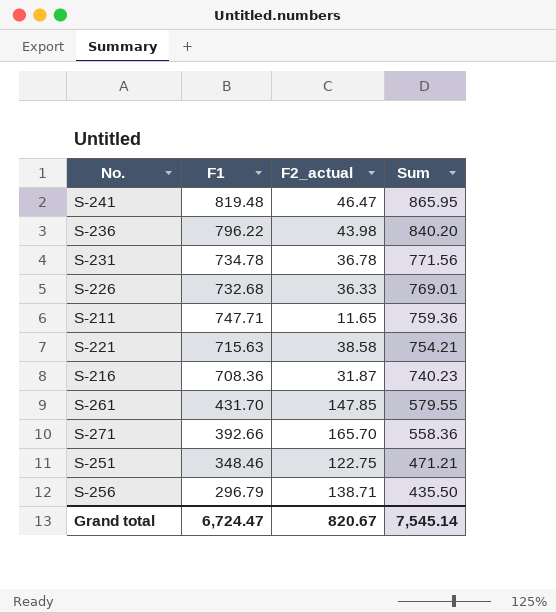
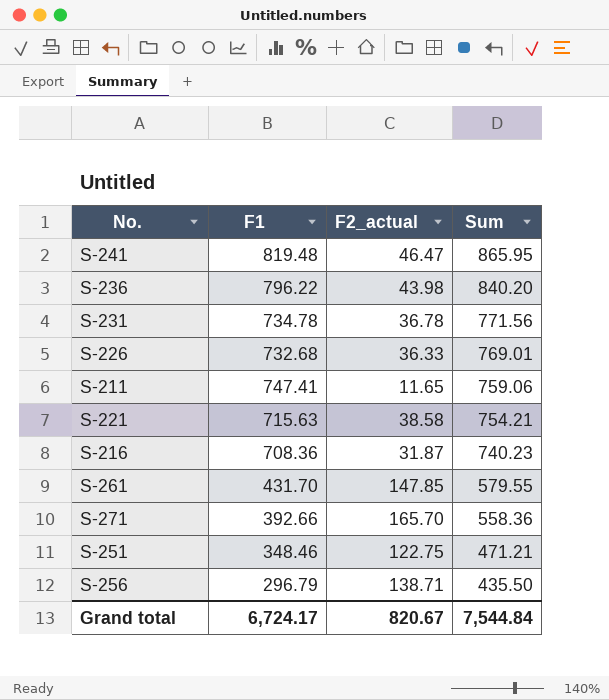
S-211 | F1: 747.71 -> 747.41
S-211 | Sum: 759.36 -> 759.06
Grand total | F1: 6,724.47 -> 6,724.17
Grand total | Sum: 7,545.14 -> 7,544.84

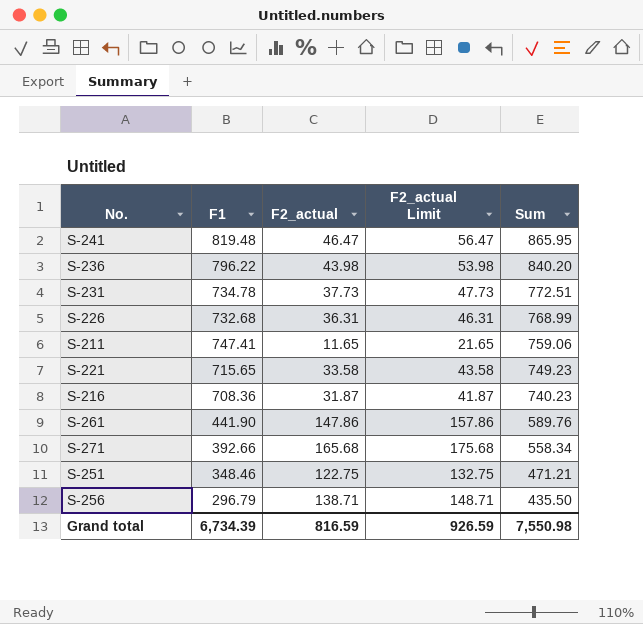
column F2_actual Limit | formula: none -> [F2_actual] + 10
S-231 | F2_actual: 36.78 -> 37.73
S-231 | Sum: 771.56 -> 772.51
S-226 | F2_actual: 36.33 -> 36.31
S-226 | Sum: 769.01 -> 768.99
S-221 | F1: 715.63 -> 715.65
S-221 | F2_actual: 38.58 -> 33.58
S-221 | Sum: 754.21 -> 749.23
S-261 | F1: 431.70 -> 441.90
S-261 | F2_actual: 147.85 -> 147.86
S-261 | Sum: 579.55 -> 589.76
S-271 | F2_actual: 165.70 -> 165.68
S-271 | Sum: 558.36 -> 558.34
Grand total | F1: 6,724.17 -> 6,734.39
Grand total | F2_actual: 820.67 -> 816.59
Grand total | Sum: 7,544.84 -> 7,550.98

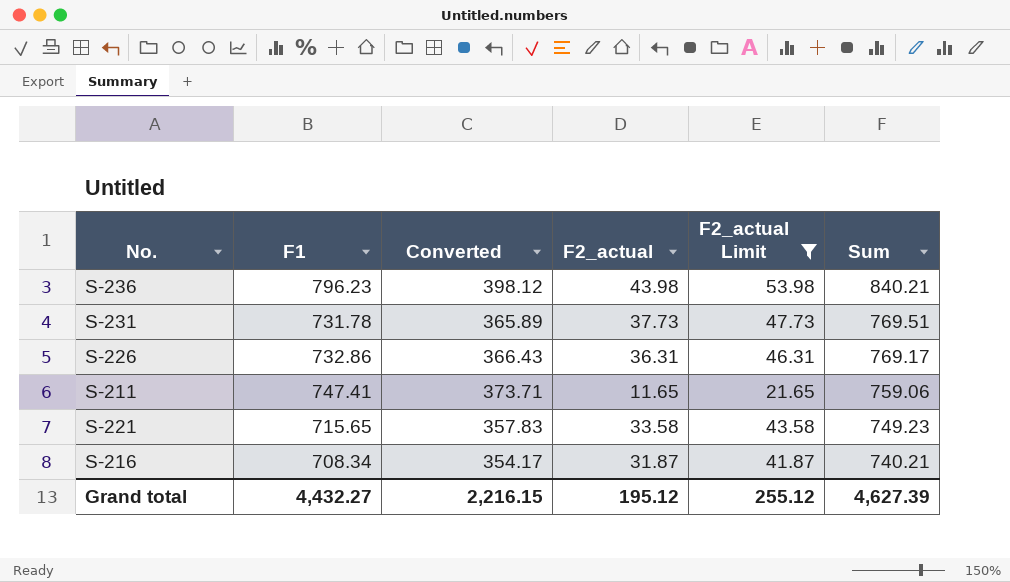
filter: none -> F2_actual Limit <= 53.98
column Converted | formula: none -> [F1] * 0.5
S-236 | F1: 796.22 -> 796.23
S-236 | Sum: 840.20 -> 840.21
S-231 | F1: 734.78 -> 731.78
S-231 | Sum: 772.51 -> 769.51
S-226 | F1: 732.68 -> 732.86
S-226 | Sum: 768.99 -> 769.17
S-216 | F1: 708.36 -> 708.34
S-216 | Sum: 740.23 -> 740.21
Grand total | F1: 6,734.39 -> 4,432.27
Grand total | F2_actual: 816.59 -> 195.12
Grand total | F2_actual Limit: 926.59 -> 255.12
Grand total | Sum: 7,550.98 -> 4,627.39

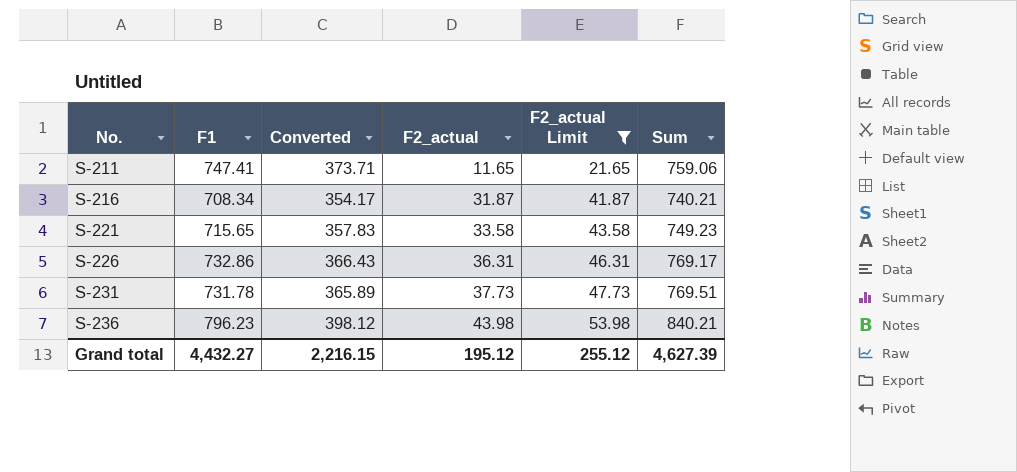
row order: Sum descending -> No. ascending

